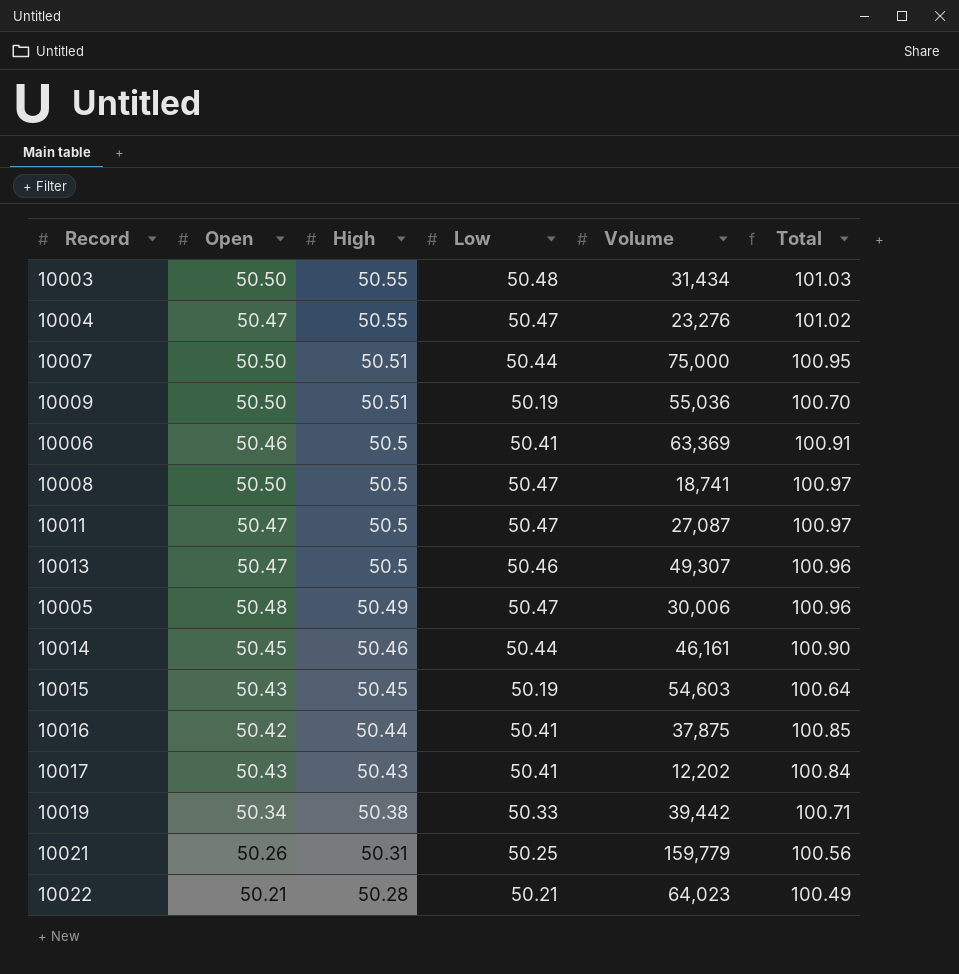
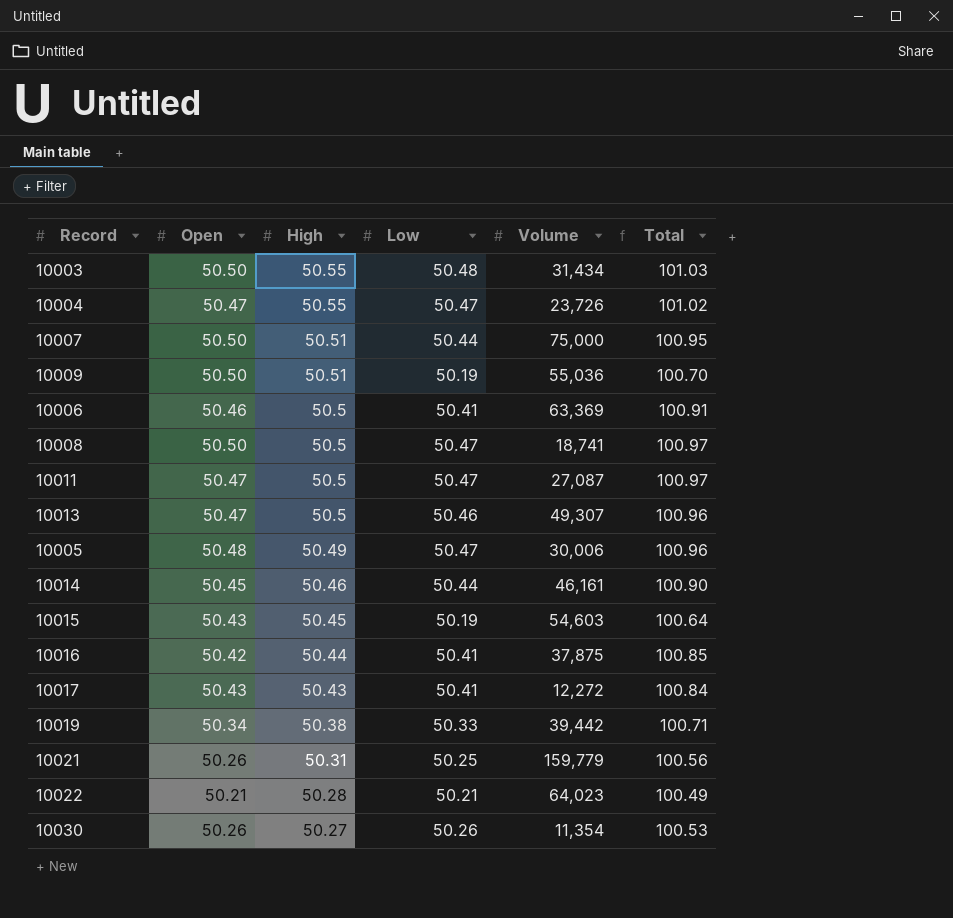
10004 | Volume: 23,276 -> 23,726
10017 | Volume: 12,202 -> 12,272
row 10030: none -> 50.26 | 50.27 | 50.26 | 11,354 | 100.53

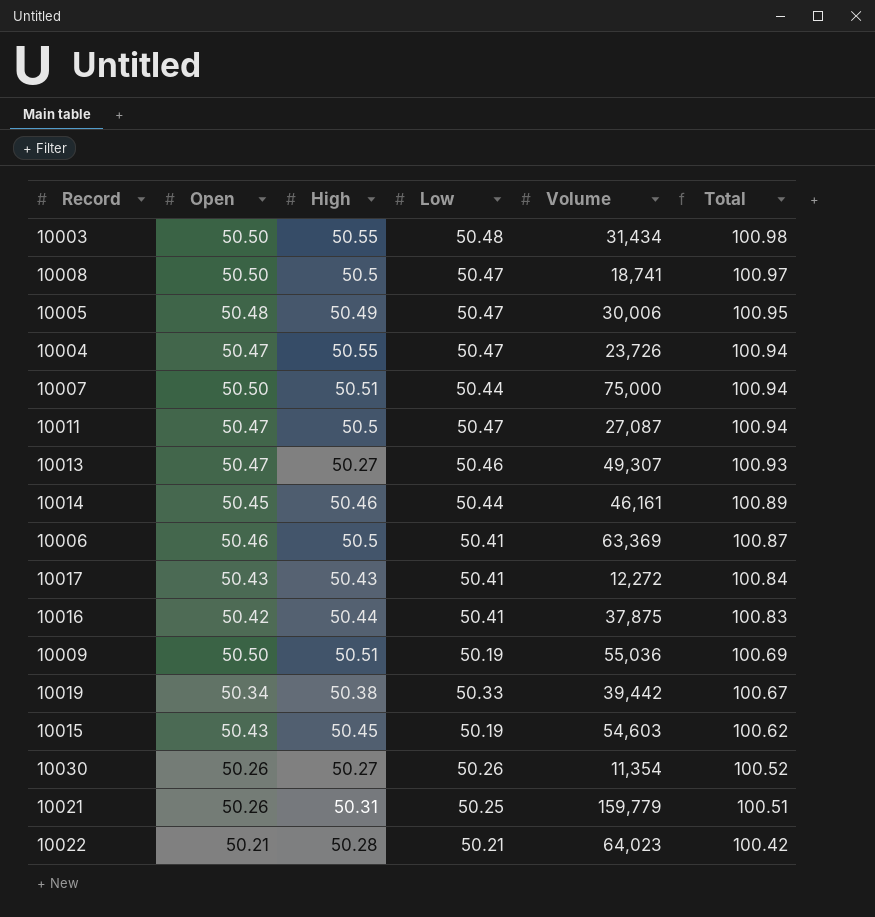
row order: High descending -> Total descending
column Total | formula: [High] + [Low] -> [Open] + [Low]
10013 | High: 50.5 -> 50.27

